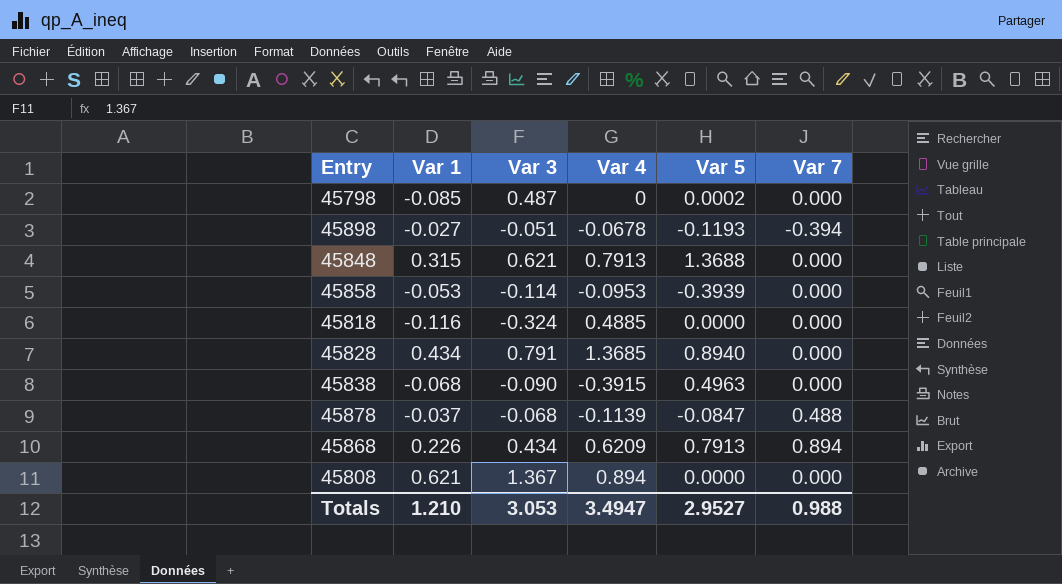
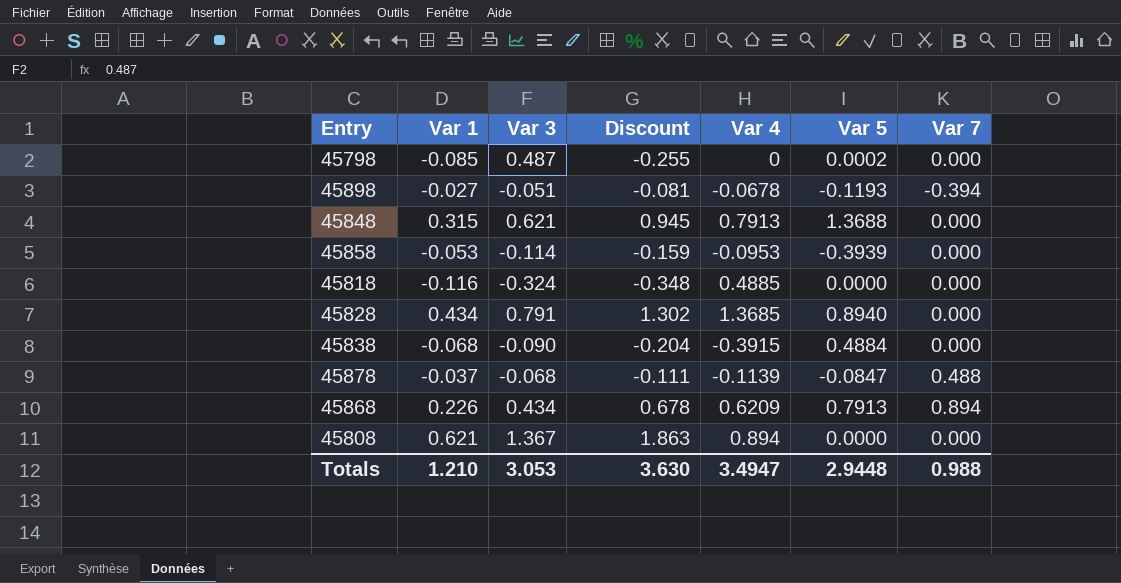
column Discount | formula: none -> [Var 1] * 3
45838 | Var 5: 0.4963 -> 0.4884
Totals | Var 5: 2.9527 -> 2.9448

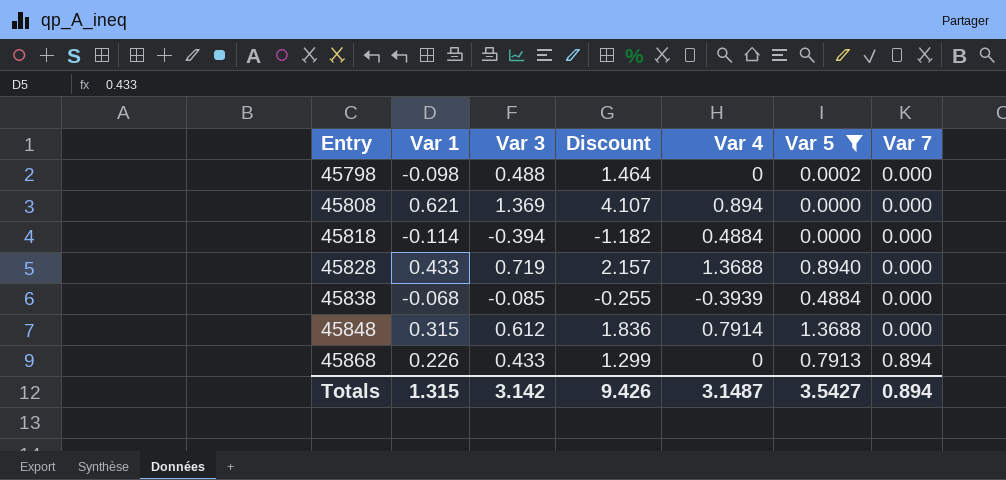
filter: none -> Var 5 >= 0.0000
row order: none -> Entry ascending
column Discount | formula: [Var 1] * 3 -> [Var 3] * 3
45798 | Var 1: -0.085 -> -0.098
45798 | Var 3: 0.487 -> 0.488
45808 | Var 3: 1.367 -> 1.369
45818 | Var 1: -0.116 -> -0.114
45818 | Var 3: -0.324 -> -0.394
45818 | Var 4: 0.4885 -> 0.4884
45828 | Var 1: 0.434 -> 0.433
45828 | Var 3: 0.791 -> 0.719
45828 | Var 4: 1.3685 -> 1.3688
45838 | Var 3: -0.090 -> -0.085
45838 | Var 4: -0.3915 -> -0.3939
45848 | Var 3: 0.621 -> 0.612
45848 | Var 4: 0.7913 -> 0.7914
45868 | Var 3: 0.434 -> 0.433
45868 | Var 4: 0.6209 -> 0
Totals | Var 1: 1.210 -> 1.315
Totals | Var 3: 3.053 -> 3.142
Totals | Discount: 3.630 -> 9.426
Totals | Var 4: 3.4947 -> 3.1487
Totals | Var 5: 2.9448 -> 3.5427
Totals | Var 7: 0.988 -> 0.894

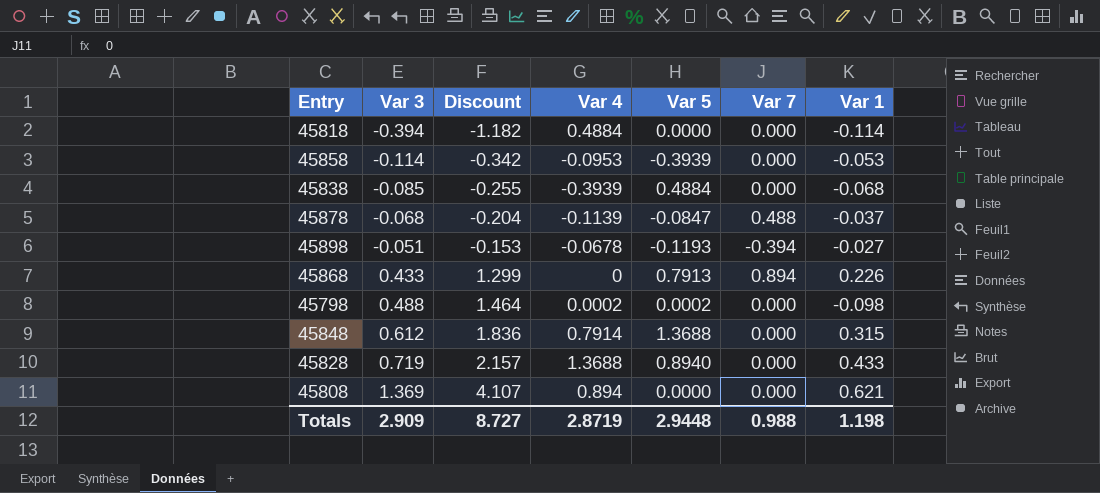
filter: Var 5 >= 0.0000 -> none
row order: Entry ascending -> Var 3 ascending
column Var 1 | position: 2 -> 7
45798 | Var 4: 0 -> 0.0002
Totals | Var 3: 3.142 -> 2.909
Totals | Discount: 9.426 -> 8.727
Totals | Var 4: 3.1487 -> 2.8719
Totals | Var 5: 3.5427 -> 2.9448
Totals | Var 7: 0.894 -> 0.988
Totals | Var 1: 1.315 -> 1.198

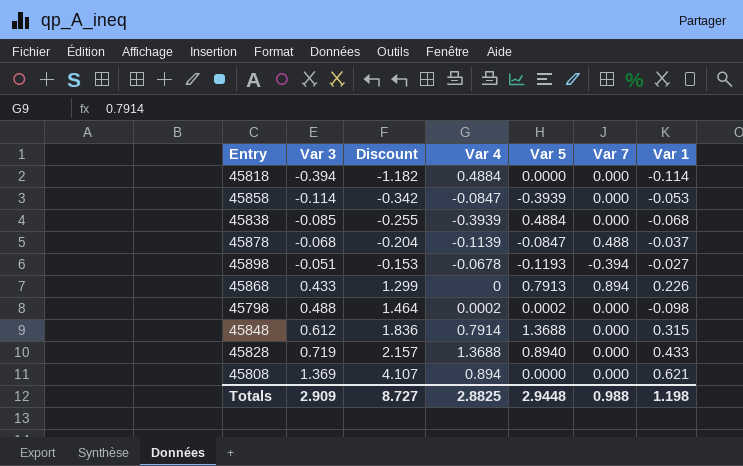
45858 | Var 4: -0.0953 -> -0.0847
Totals | Var 4: 2.8719 -> 2.8825

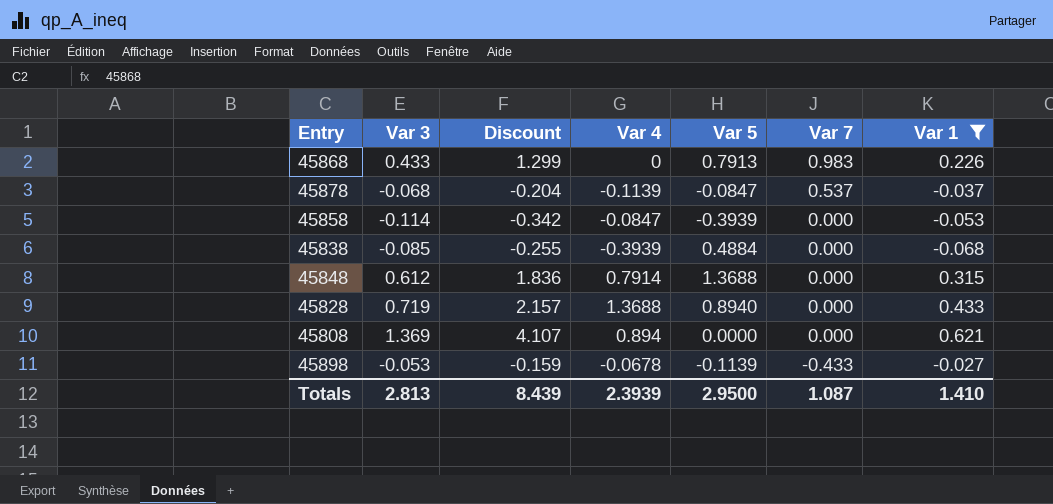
filter: none -> Var 1 >= -0.068
row order: Var 3 ascending -> Var 7 descending
45868 | Var 7: 0.894 -> 0.983
45878 | Var 7: 0.488 -> 0.537
45898 | Var 3: -0.051 -> -0.053
45898 | Discount: -0.153 -> -0.159
45898 | Var 5: -0.1193 -> -0.1139
45898 | Var 7: -0.394 -> -0.433
Totals | Var 3: 2.909 -> 2.813
Totals | Discount: 8.727 -> 8.439
Totals | Var 4: 2.8825 -> 2.3939
Totals | Var 5: 2.9448 -> 2.9500
Totals | Var 7: 0.988 -> 1.087
Totals | Var 1: 1.198 -> 1.410

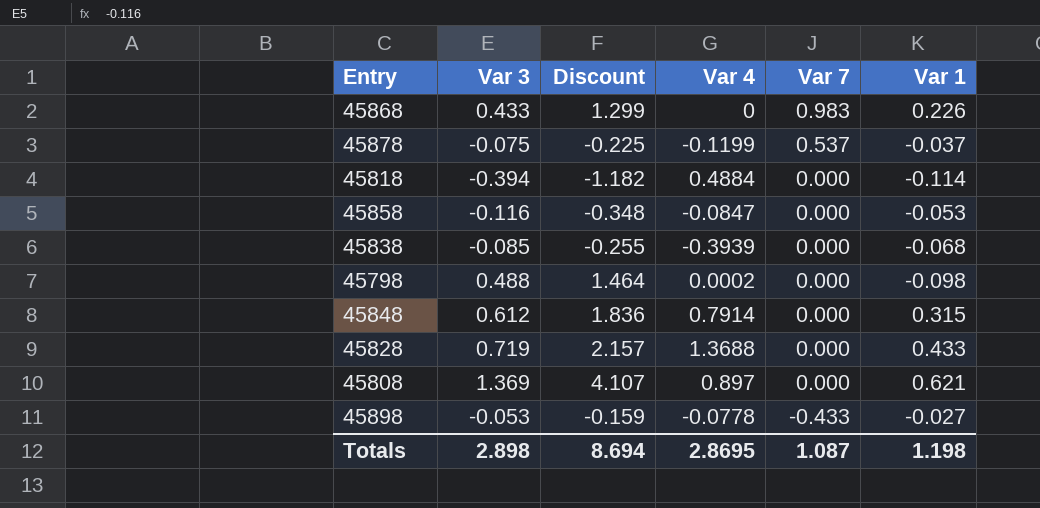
filter: Var 1 >= -0.068 -> none
column Var 5 | position: 5 -> none
45878 | Var 3: -0.068 -> -0.075
45878 | Discount: -0.204 -> -0.225
45878 | Var 4: -0.1139 -> -0.1199
45858 | Var 3: -0.114 -> -0.116
45858 | Discount: -0.342 -> -0.348
45808 | Var 4: 0.894 -> 0.897
45898 | Var 4: -0.0678 -> -0.0778
Totals | Var 3: 2.813 -> 2.898
Totals | Discount: 8.439 -> 8.694
Totals | Var 4: 2.3939 -> 2.8695
Totals | Var 1: 1.410 -> 1.198

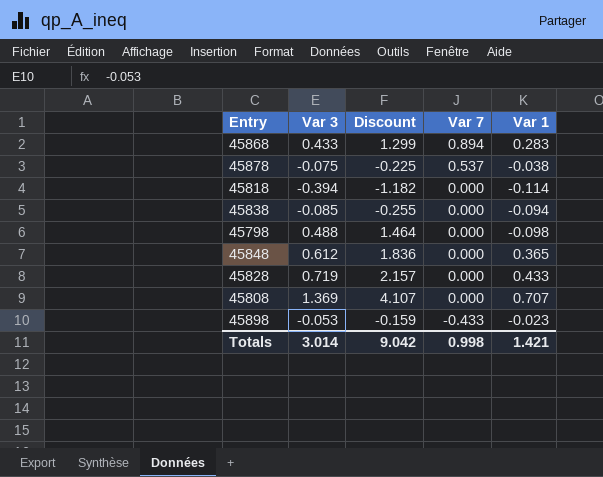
column Var 4 | position: 4 -> none
row 45858: -0.116 | -0.348 | -0.0847 | 0.000 | -0.053 -> none
45868 | Var 7: 0.983 -> 0.894
45868 | Var 1: 0.226 -> 0.283
45878 | Var 1: -0.037 -> -0.038
45838 | Var 1: -0.068 -> -0.094
45848 | Var 1: 0.315 -> 0.365
45808 | Var 1: 0.621 -> 0.707
45898 | Var 1: -0.027 -> -0.023
Totals | Var 3: 2.898 -> 3.014
Totals | Discount: 8.694 -> 9.042
Totals | Var 7: 1.087 -> 0.998
Totals | Var 1: 1.198 -> 1.421

